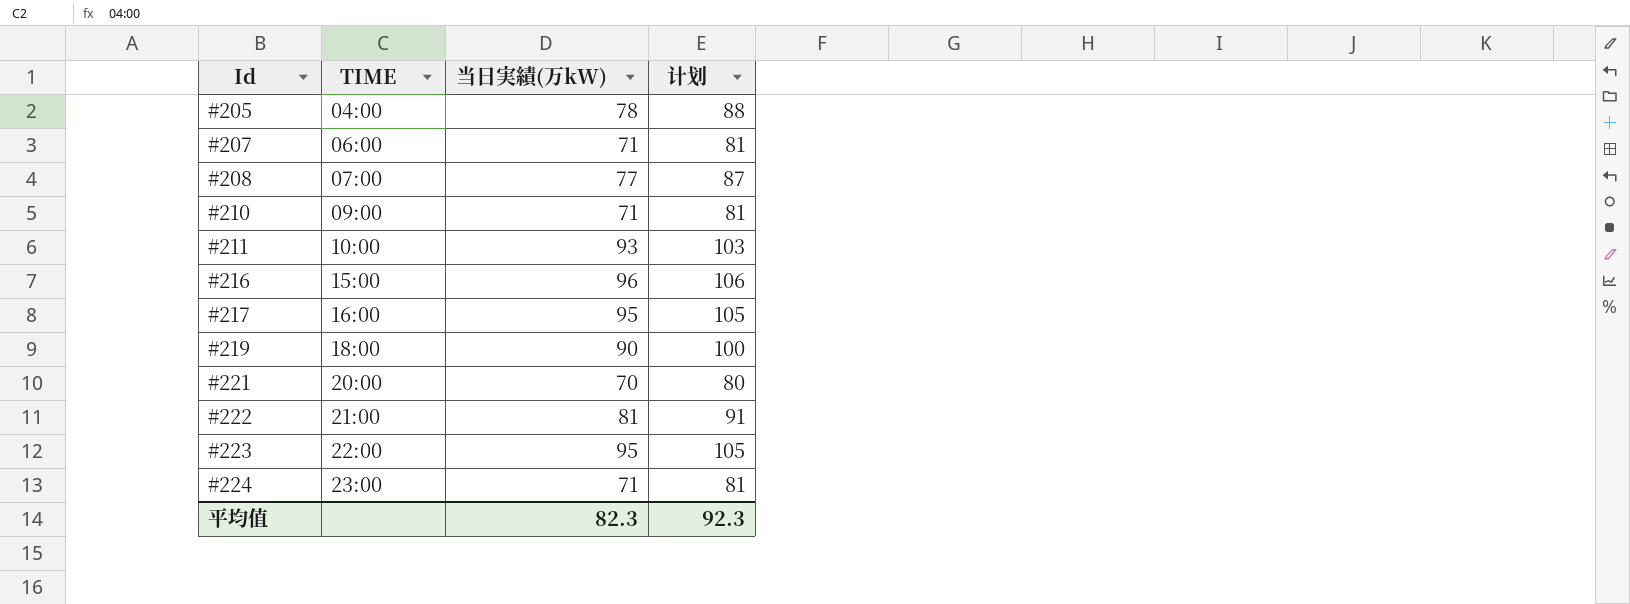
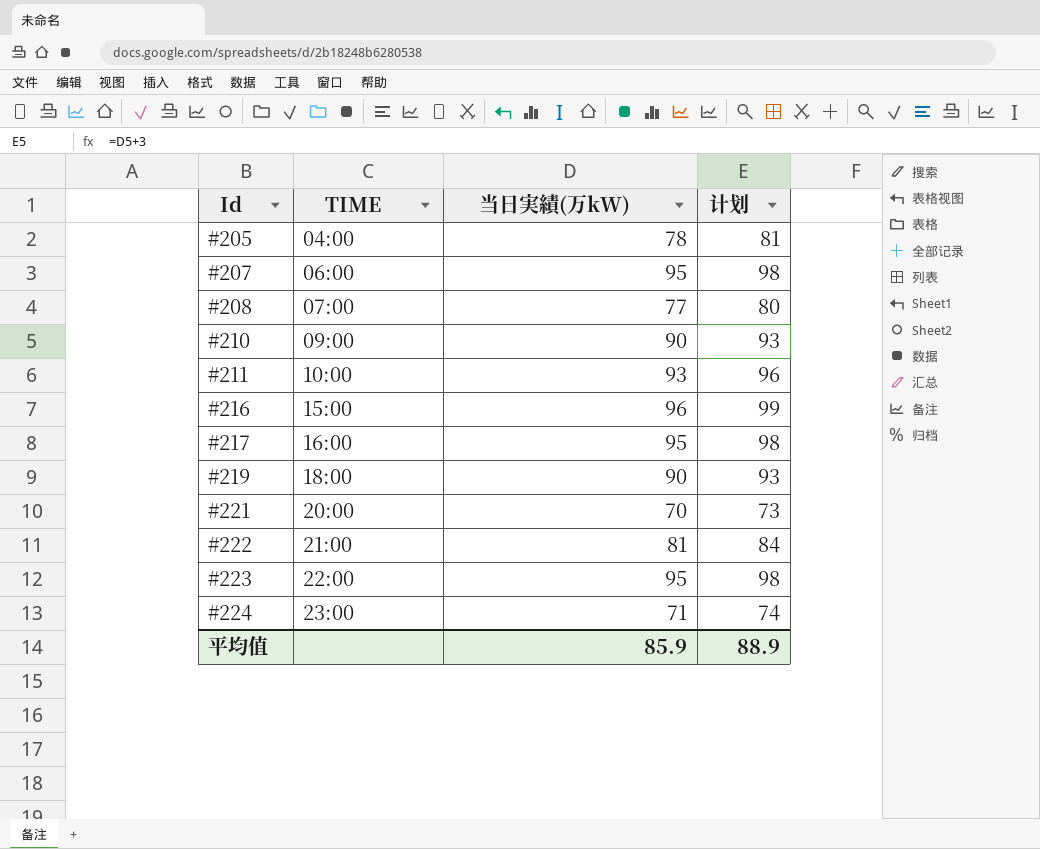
column 计划 | formula: [当日実績(万kW)] + 10 -> [当日実績(万kW)] + 3
#207 | 当日実績(万kW): 71 -> 95
#210 | 当日実績(万kW): 71 -> 90
平均值 | 当日実績(万kW): 82.3 -> 85.9
平均值 | 计划: 92.3 -> 88.9

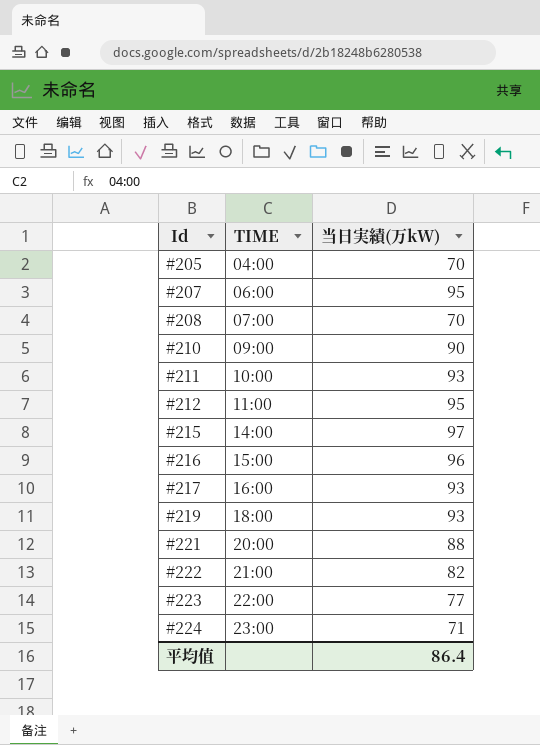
column 计划 | formula: [当日実績(万kW)] + 3 -> none
#205 | 当日実績(万kW): 78 -> 70
#208 | 当日実績(万kW): 77 -> 70
row #212: none -> 11:00 | 95
row #215: none -> 14:00 | 97
#217 | 当日実績(万kW): 95 -> 93
#219 | 当日実績(万kW): 90 -> 93
#221 | 当日実績(万kW): 70 -> 88
#222 | 当日実績(万kW): 81 -> 82
#223 | 当日実績(万kW): 95 -> 77
平均值 | 当日実績(万kW): 85.9 -> 86.4

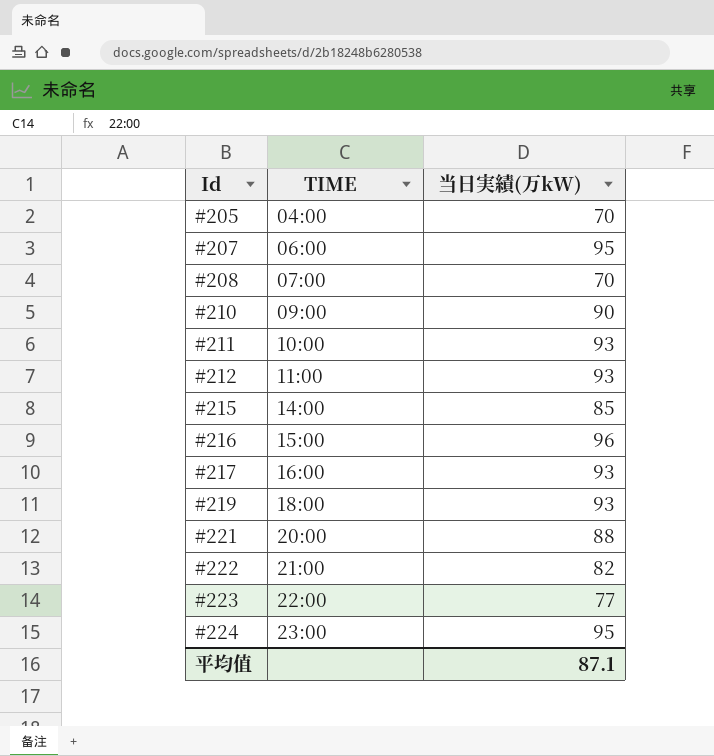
#212 | 当日実績(万kW): 95 -> 93
#215 | 当日実績(万kW): 97 -> 85
#224 | 当日実績(万kW): 71 -> 95
平均值 | 当日実績(万kW): 86.4 -> 87.1

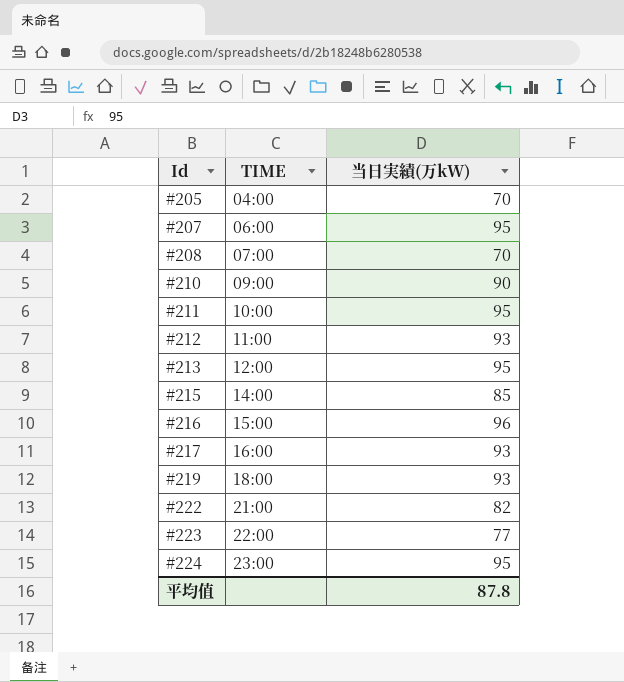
row #221: 20:00 | 88 -> none
#211 | 当日実績(万kW): 93 -> 95
row #213: none -> 12:00 | 95
平均值 | 当日実績(万kW): 87.1 -> 87.8

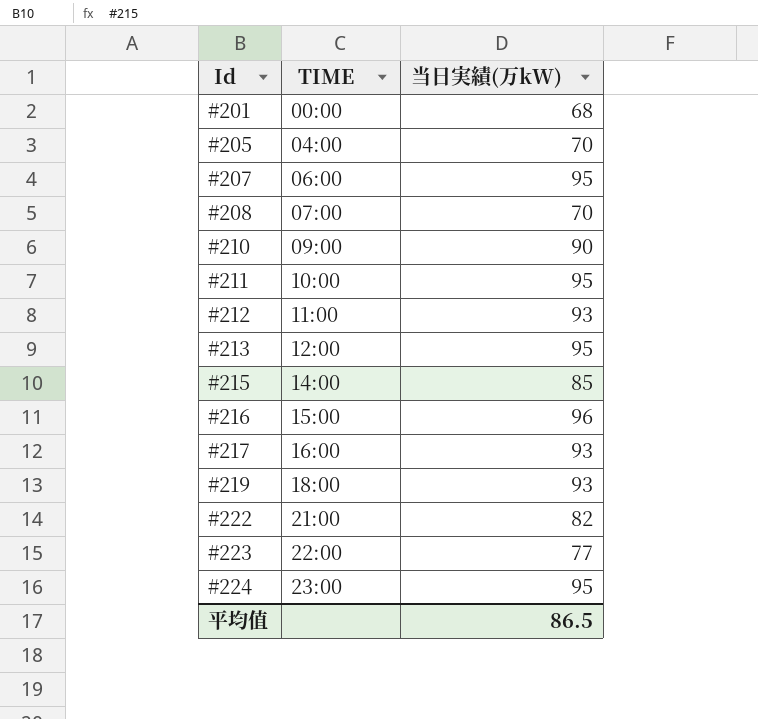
row #201: none -> 00:00 | 68
平均值 | 当日実績(万kW): 87.8 -> 86.5

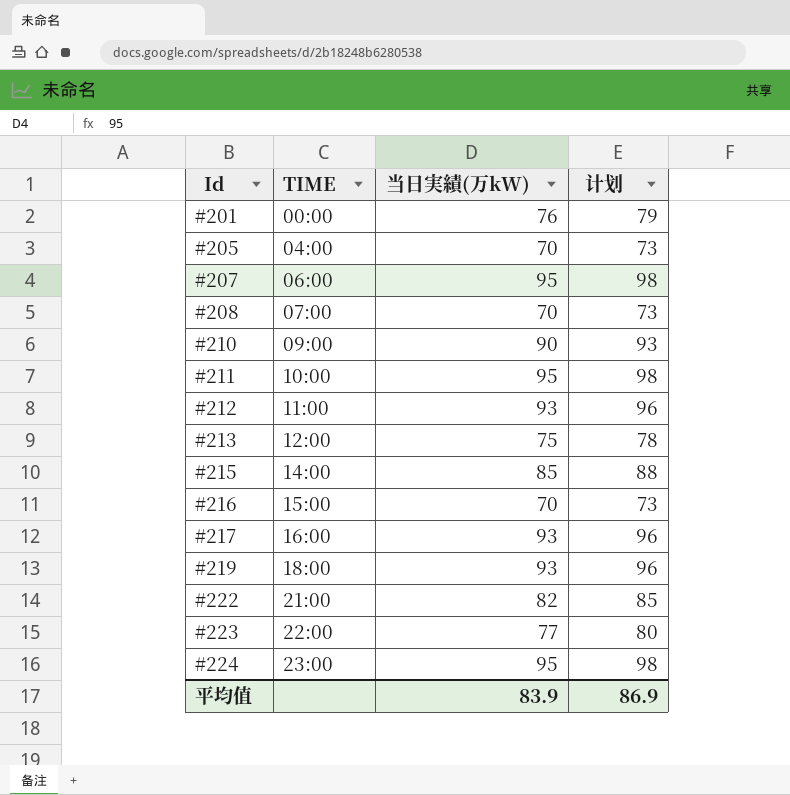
column 计划 | formula: none -> [当日実績(万kW)] + 3
#201 | 当日実績(万kW): 68 -> 76
#213 | 当日実績(万kW): 95 -> 75
#216 | 当日実績(万kW): 96 -> 70
平均值 | 当日実績(万kW): 86.5 -> 83.9

